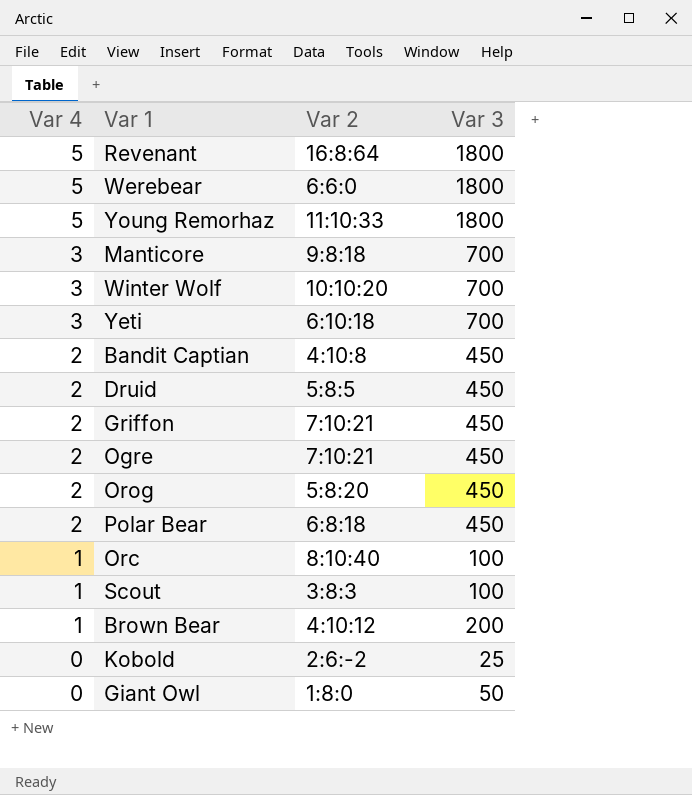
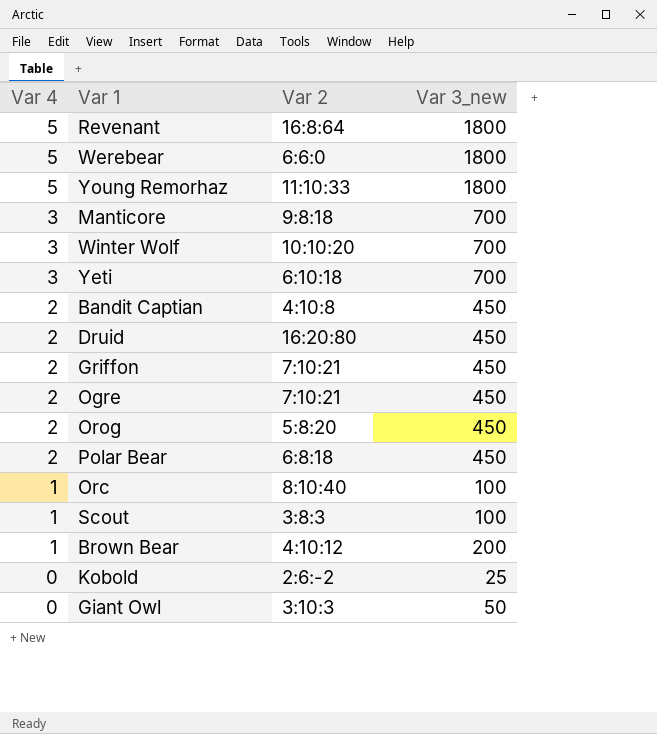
column name: Var 3 -> Var 3_new
Druid | Var 2: 5:8:5 -> 16:20:80
Giant Owl | Var 2: 1:8:0 -> 3:10:3

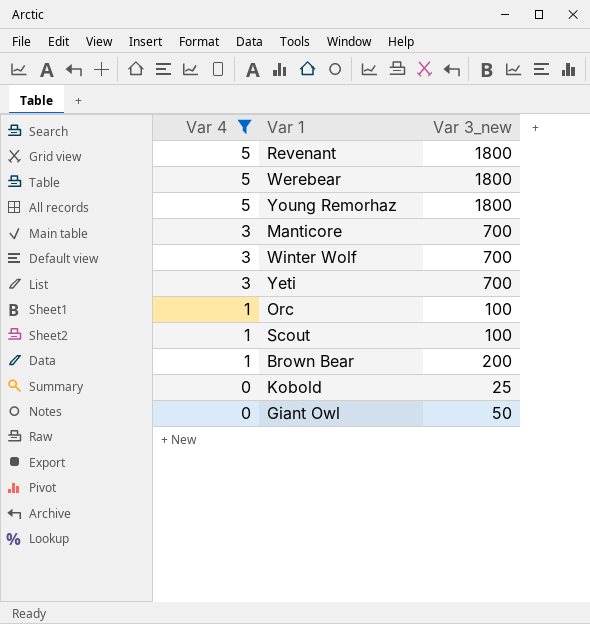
filter: none -> Var 4 != 2
column Var 2 | position: 3 -> none

